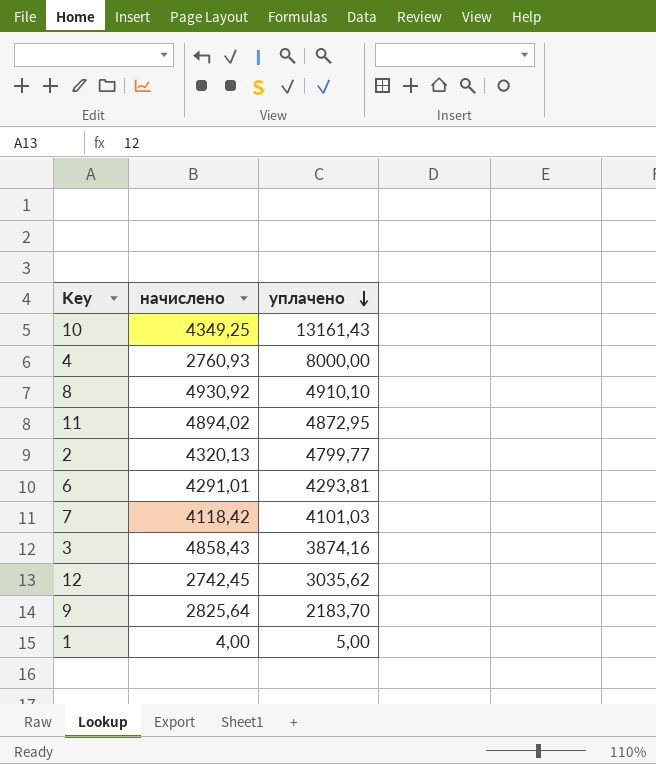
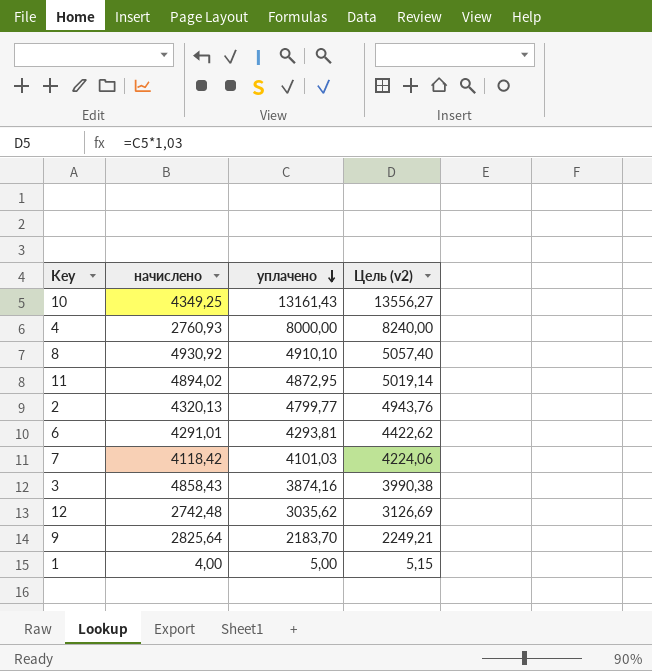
column Цель (v2) | formula: none -> [уплачено] * 1,03
12 | начислено: 2742,45 -> 2742,48

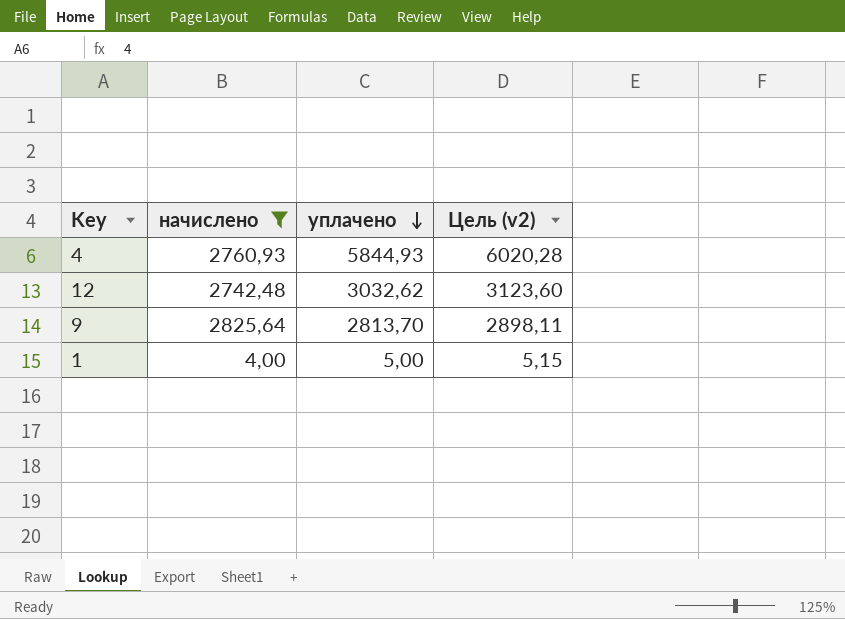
filter: none -> начислено <= 2825,64
4 | уплачено: 8000,00 -> 5844,93
4 | Цель (v2): 8240,00 -> 6020,28
12 | уплачено: 3035,62 -> 3032,62
12 | Цель (v2): 3126,69 -> 3123,60
9 | уплачено: 2183,70 -> 2813,70
9 | Цель (v2): 2249,21 -> 2898,11

